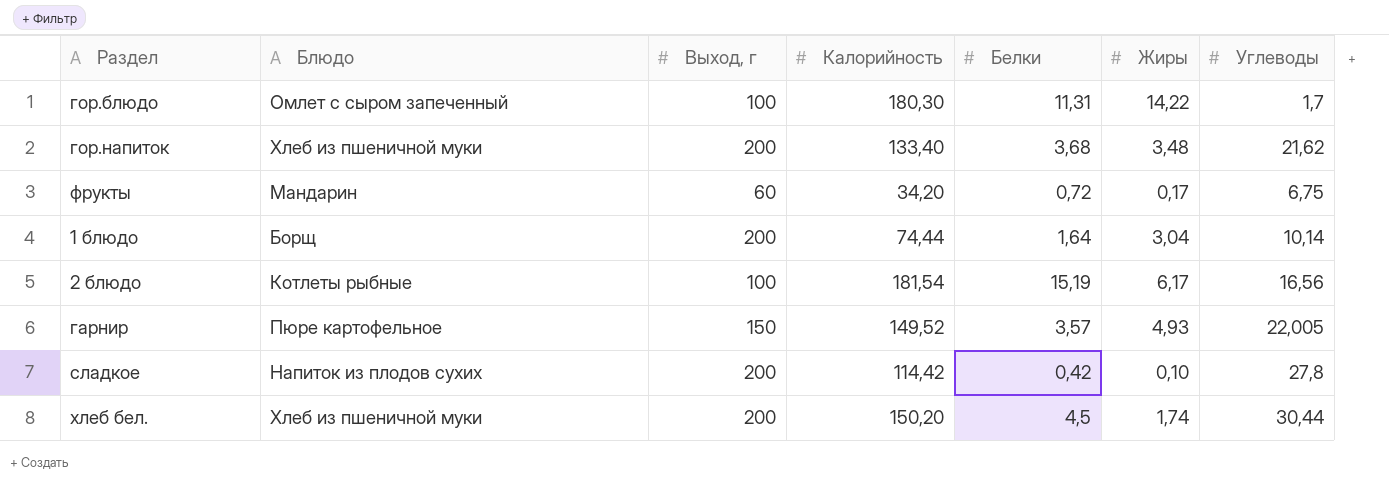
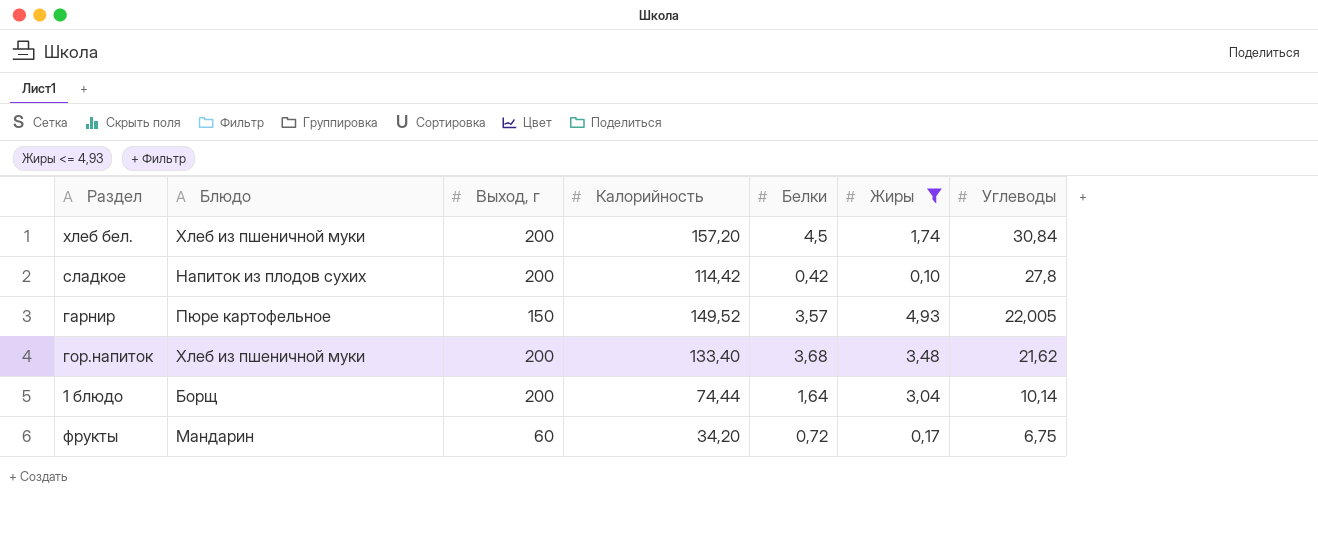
filter: none -> Жиры <= 4,93
row order: none -> Углеводы descending
хлеб бел. | Калорийность: 150,20 -> 157,20
хлеб бел. | Углеводы: 30,44 -> 30,84

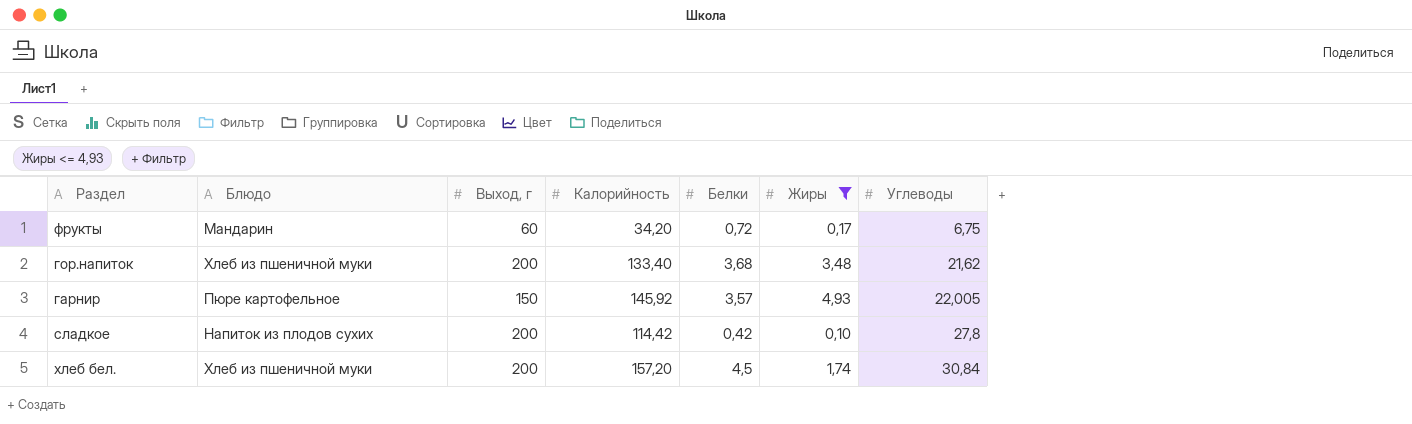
row order: Углеводы descending -> Углеводы ascending
row 1 блюдо: Борщ | 200 | 74,44 | 1,64 | 3,04 | 10,14 -> none
гарнир | Калорийность: 149,52 -> 145,92

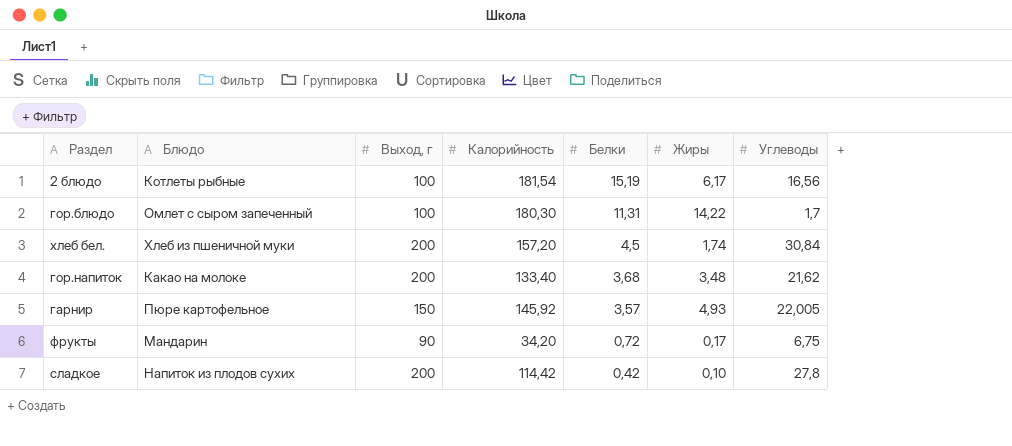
filter: Жиры <= 4,93 -> none
row order: Углеводы ascending -> Белки descending
гор.напиток | Блюдо: Хлеб из пшеничной муки -> Какао на молоке
фрукты | Выход, г: 60 -> 90

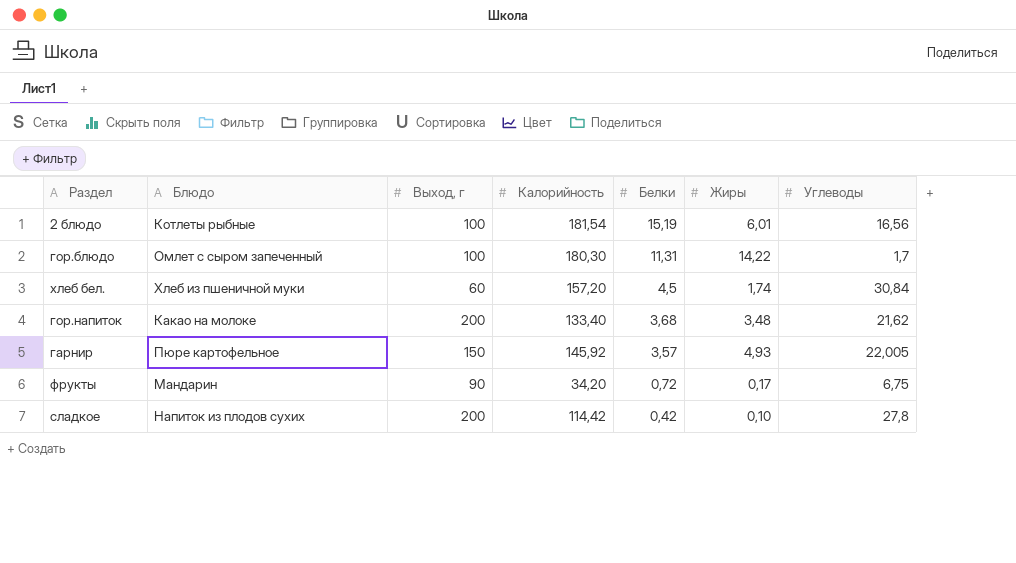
2 блюдо | Жиры: 6,17 -> 6,01
хлеб бел. | Выход, г: 200 -> 60

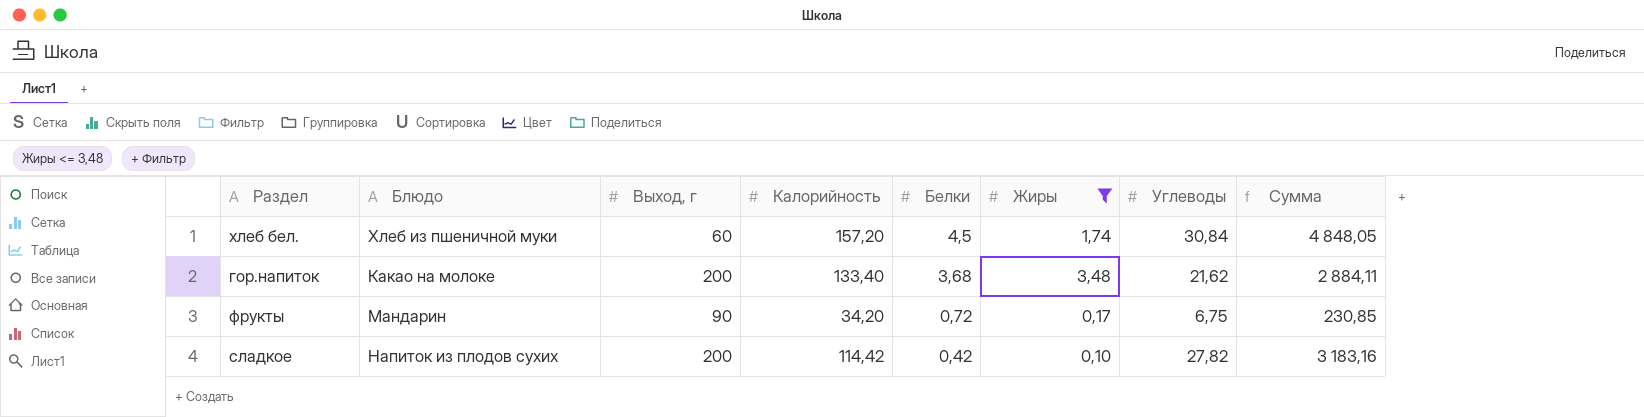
filter: none -> Жиры <= 3,48
column Сумма | formula: none -> [Калорийность] * [Углеводы]
сладкое | Углеводы: 27,8 -> 27,82

